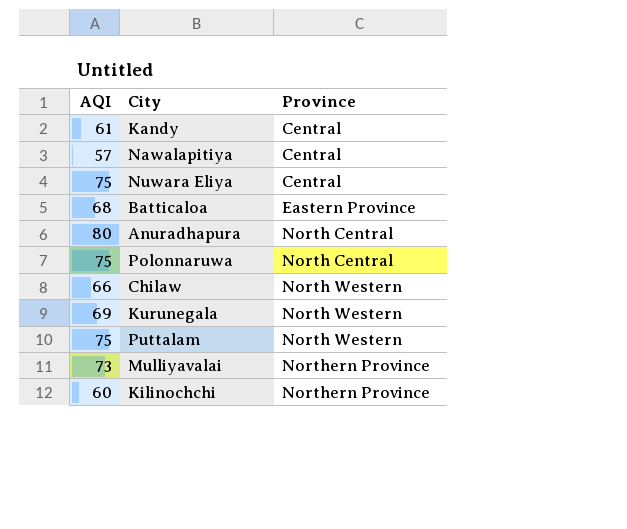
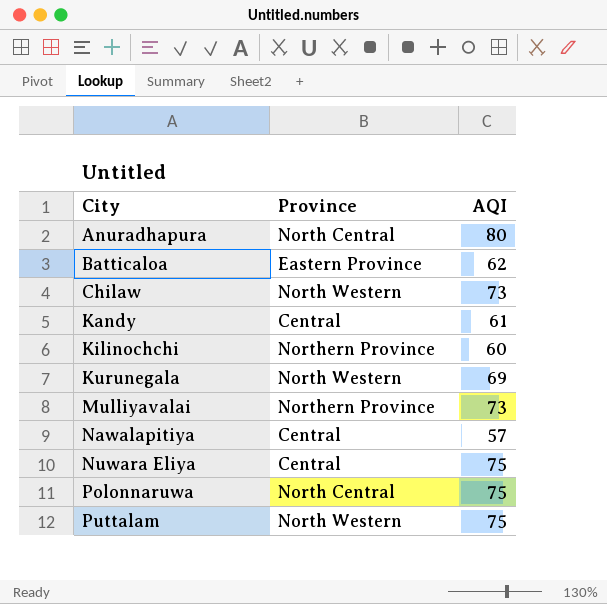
row order: Province ascending -> City ascending
column AQI | position: 1 -> 3
Batticaloa | AQI: 68 -> 62
Chilaw | AQI: 66 -> 73

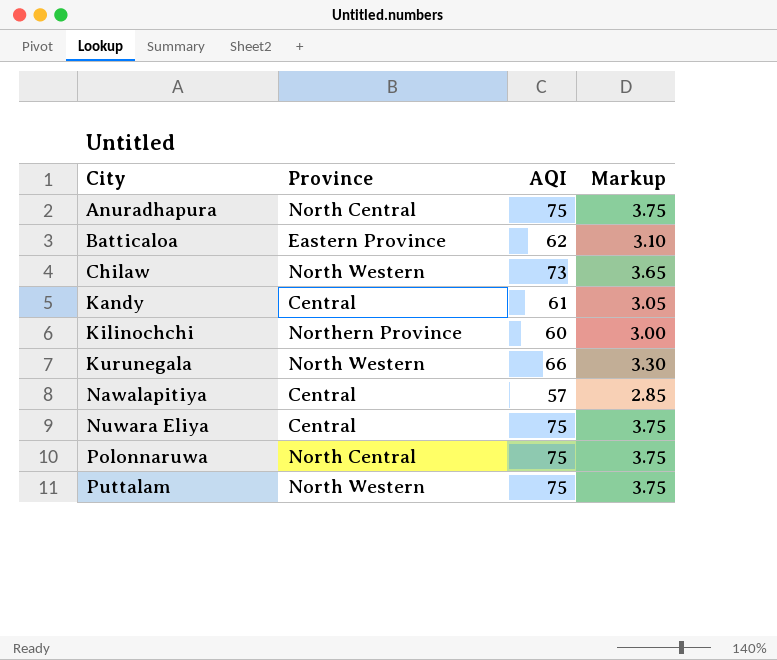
column Markup | formula: none -> [AQI] * 0.05
row Mulliyavalai: Northern Province | 73 -> none
Anuradhapura | AQI: 80 -> 75
Kurunegala | AQI: 69 -> 66

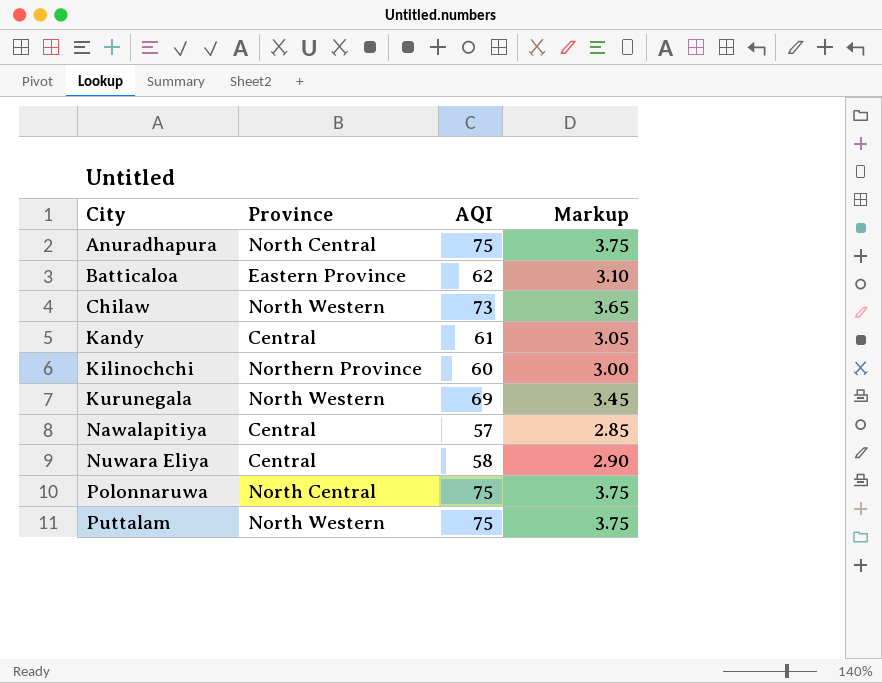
Kurunegala | AQI: 66 -> 69
Kurunegala | Markup: 3.30 -> 3.45
Nuwara Eliya | AQI: 75 -> 58
Nuwara Eliya | Markup: 3.75 -> 2.90

